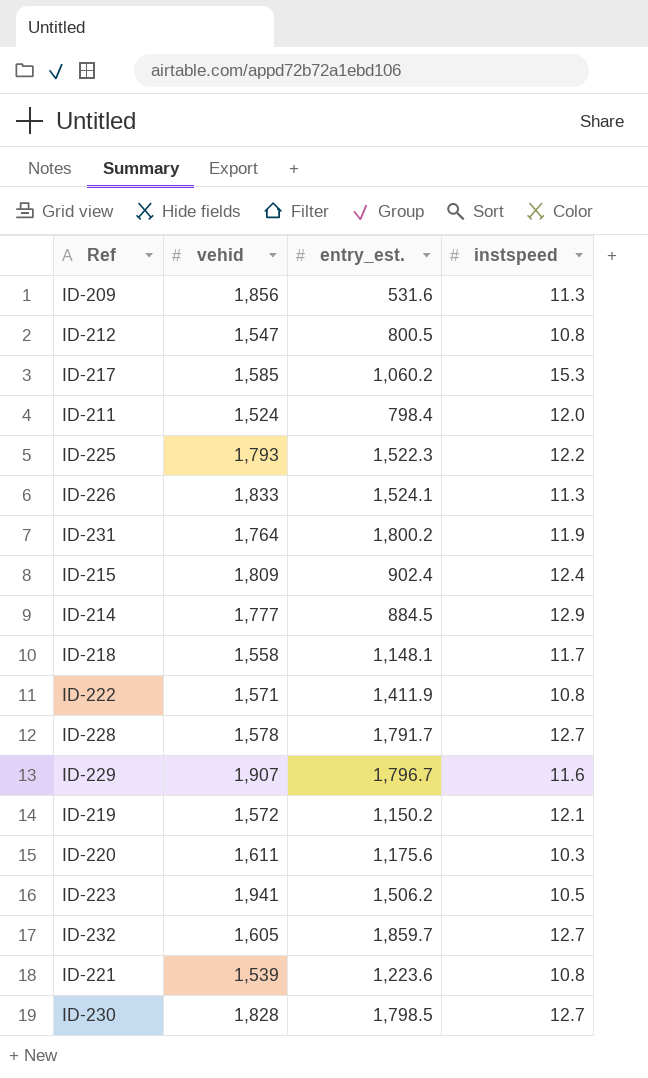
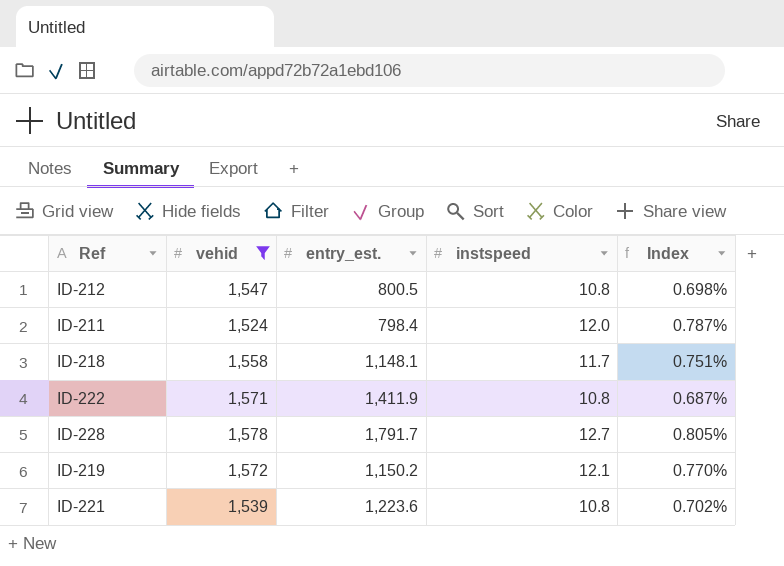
filter: none -> vehid <= 1,578
column Index | formula: none -> [instspeed] / [vehid]

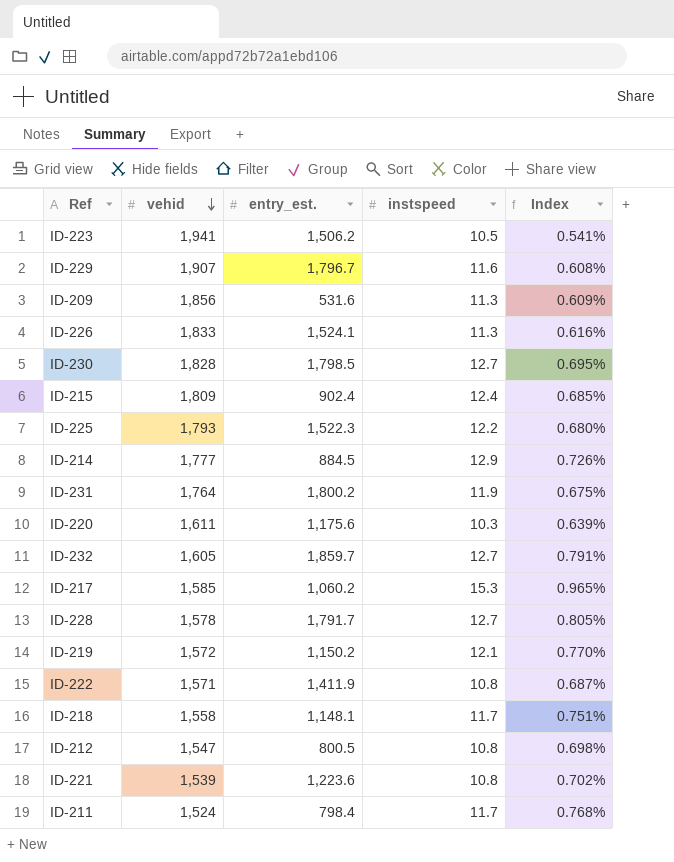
filter: vehid <= 1,578 -> none
row order: none -> vehid descending
ID-211 | instspeed: 12.0 -> 11.7
ID-211 | Index: 0.787% -> 0.768%

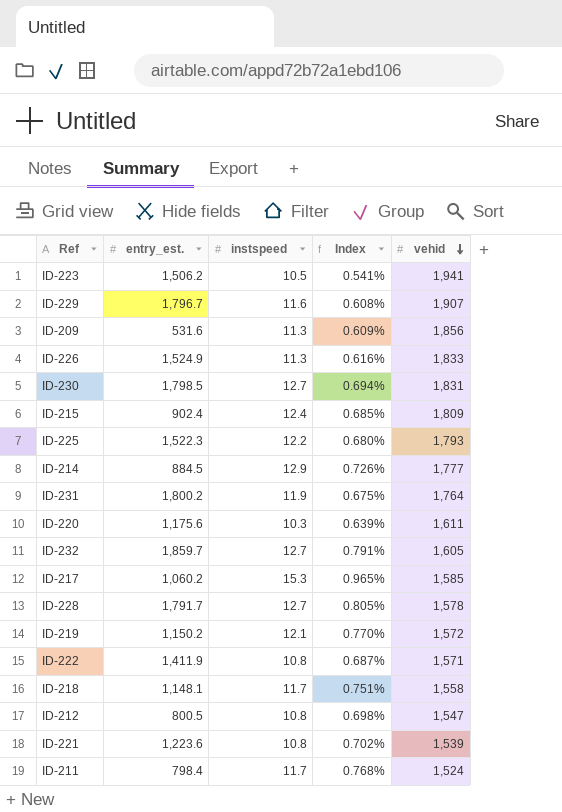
column vehid | position: 2 -> 5
ID-226 | entry_est.: 1,524.1 -> 1,524.9
ID-230 | Index: 0.695% -> 0.694%
ID-230 | vehid: 1,828 -> 1,831

